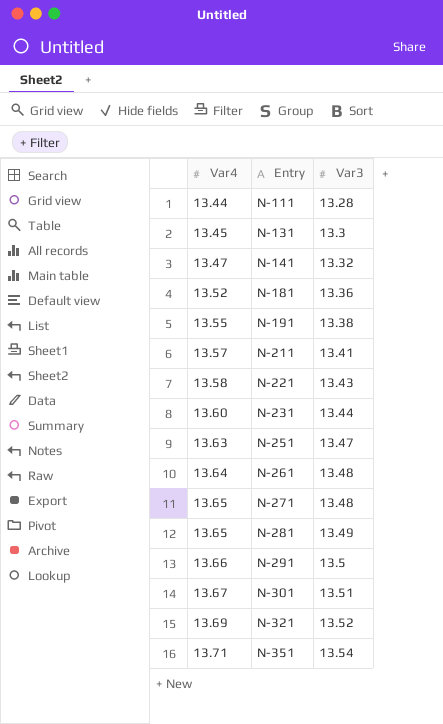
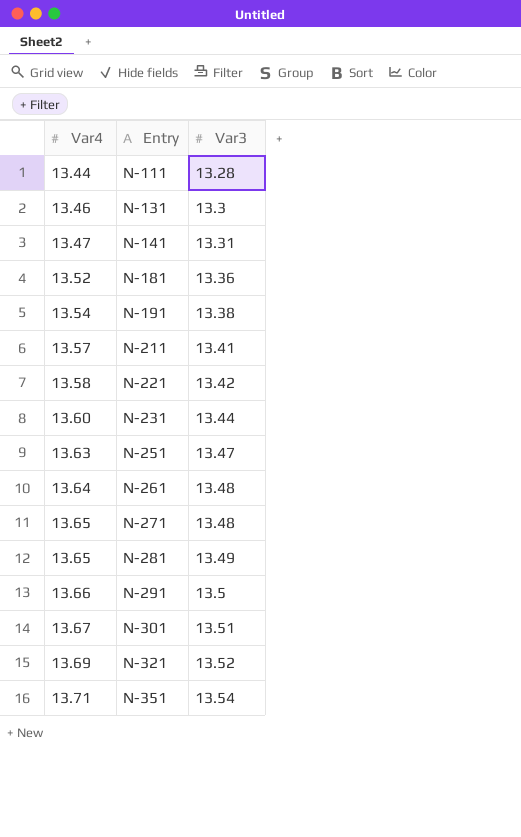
N-131 | Var4: 13.45 -> 13.46
N-141 | Var3: 13.32 -> 13.31
N-191 | Var4: 13.55 -> 13.54
N-221 | Var3: 13.43 -> 13.42

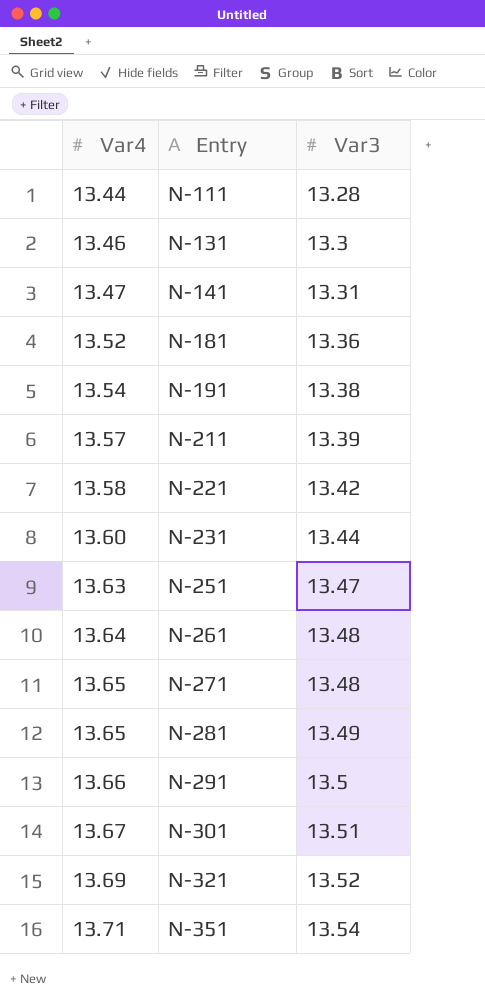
N-211 | Var3: 13.41 -> 13.39

